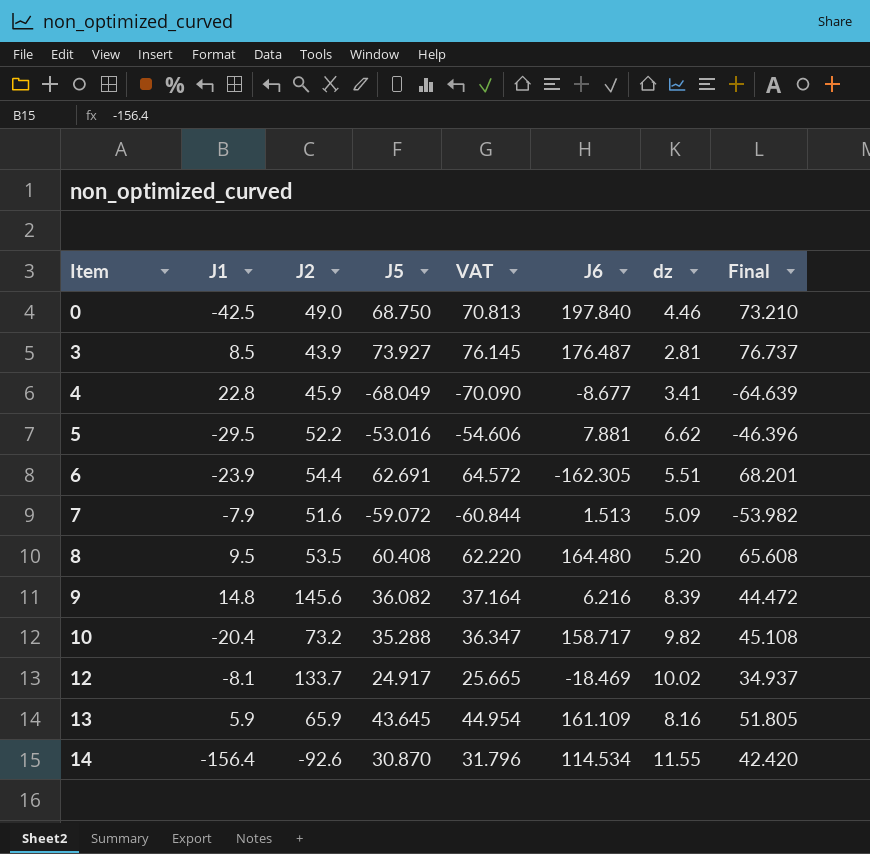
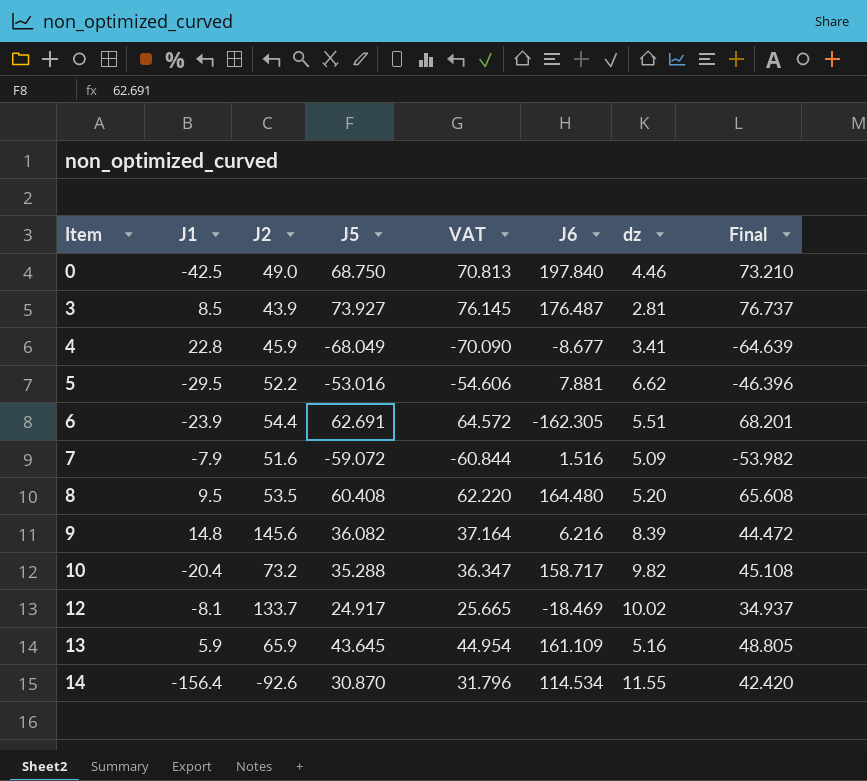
7 | J6: 1.513 -> 1.516
13 | dz: 8.16 -> 5.16
13 | Final: 51.805 -> 48.805

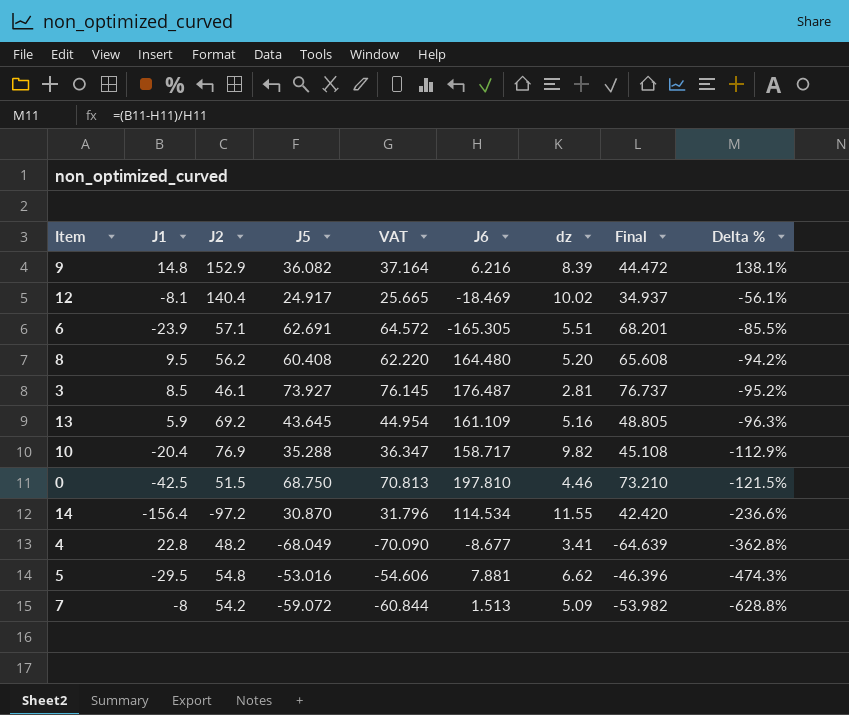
row order: Item ascending -> Delta % descending
column Delta % | formula: none -> ([J1] - [J6]) / [J6]
9 | J2: 145.6 -> 152.9
12 | J2: 133.7 -> 140.4
6 | J2: 54.4 -> 57.1
6 | J6: -162.305 -> -165.305
8 | J2: 53.5 -> 56.2
3 | J2: 43.9 -> 46.1
13 | J2: 65.9 -> 69.2
10 | J2: 73.2 -> 76.9
0 | J2: 49.0 -> 51.5
0 | J6: 197.840 -> 197.810
14 | J2: -92.6 -> -97.2
4 | J2: 45.9 -> 48.2
5 | J2: 52.2 -> 54.8
7 | J1: -7.9 -> -8
7 | J2: 51.6 -> 54.2
7 | J6: 1.516 -> 1.513

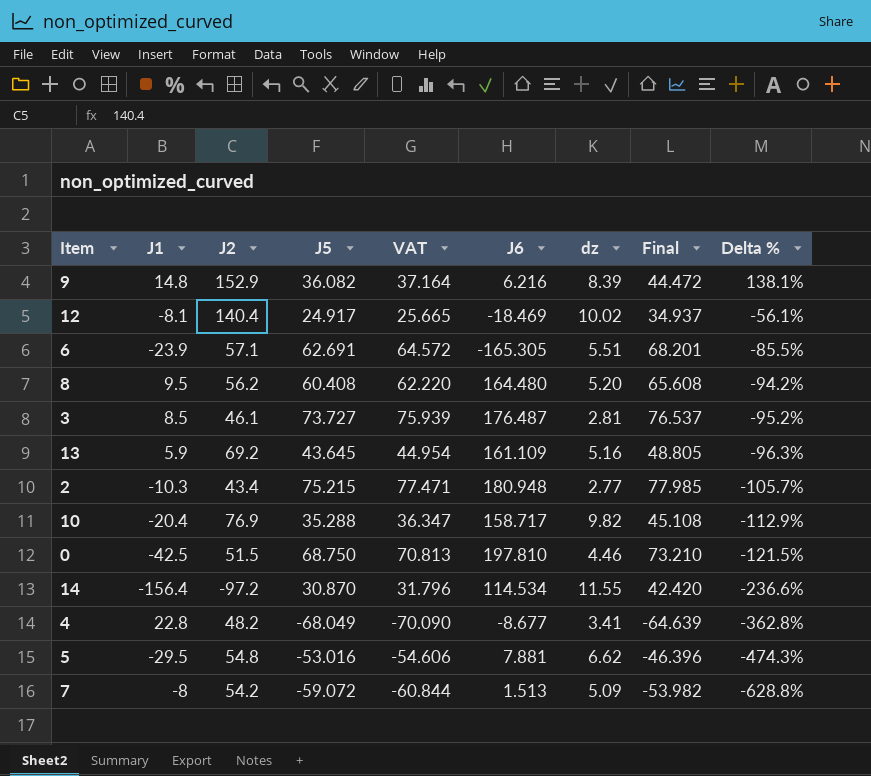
3 | J5: 73.927 -> 73.727
3 | VAT: 76.145 -> 75.939
3 | Final: 76.737 -> 76.537
row 2: none -> -10.3 | 43.4 | 75.215 | 77.471 | 180.948 | 2.77 | 77.985 | -105.7%

